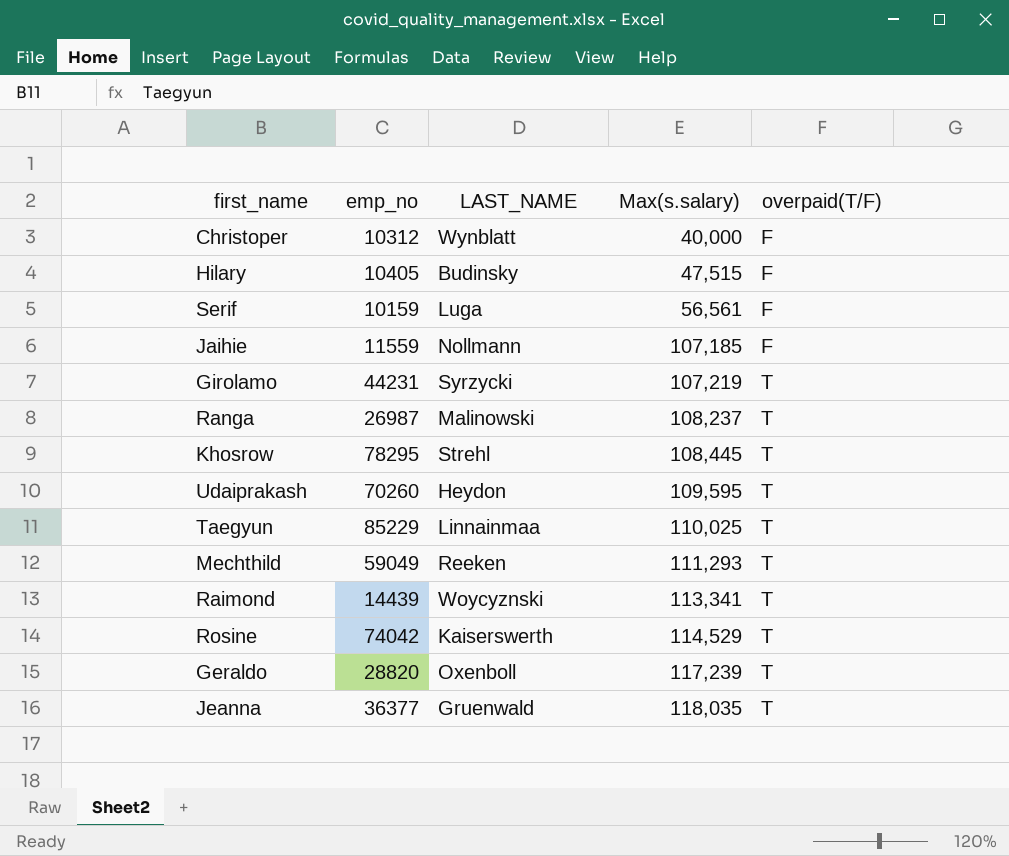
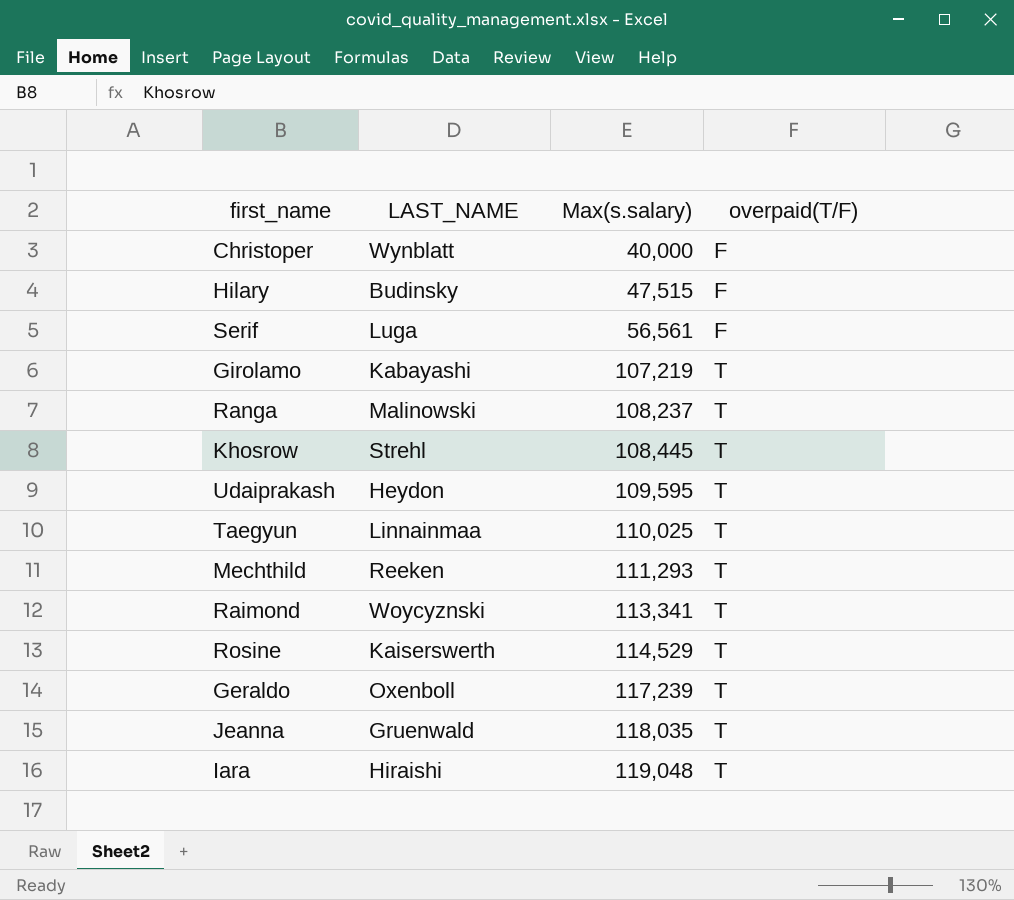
column emp_no | position: 2 -> none
row Jaihie: 11559 | Nollmann | 107,185 | F -> none
Girolamo | LAST_NAME: Syrzycki -> Kabayashi
row Iara: none -> Hiraishi | 119,048 | T

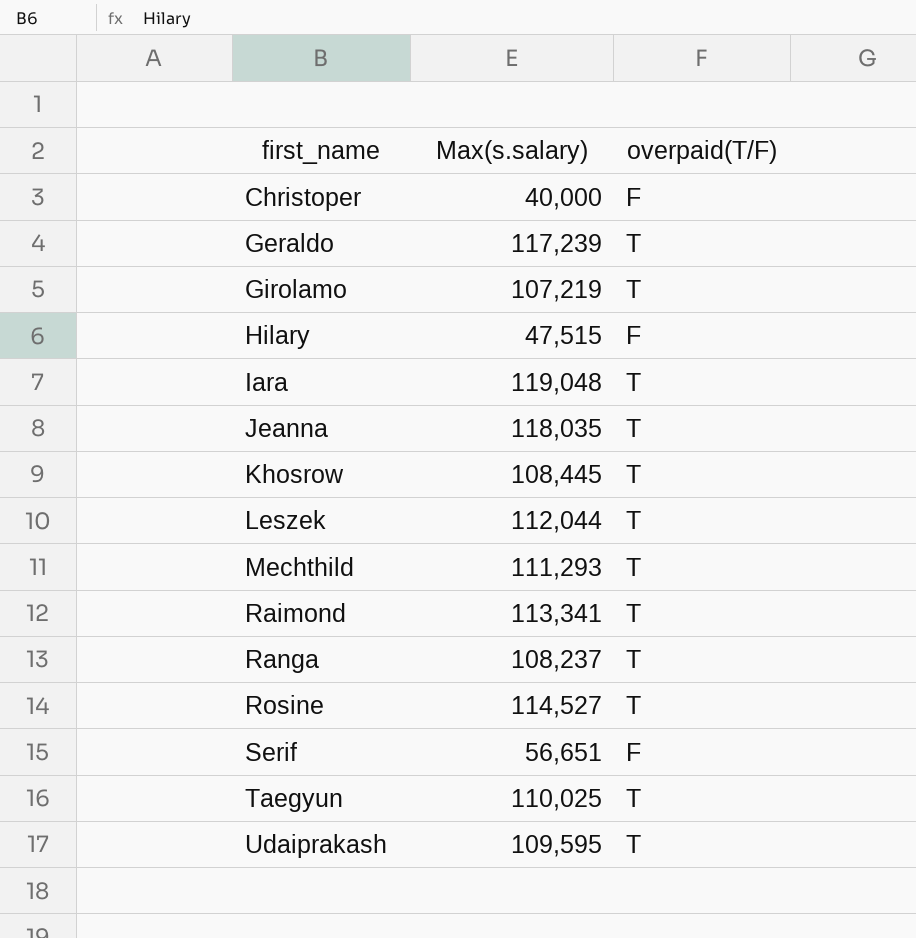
row order: Max(s.salary) ascending -> first_name ascending
column LAST_NAME | position: 2 -> none
row Leszek: none -> 112,044 | T
Rosine | Max(s.salary): 114,529 -> 114,527
Serif | Max(s.salary): 56,561 -> 56,651

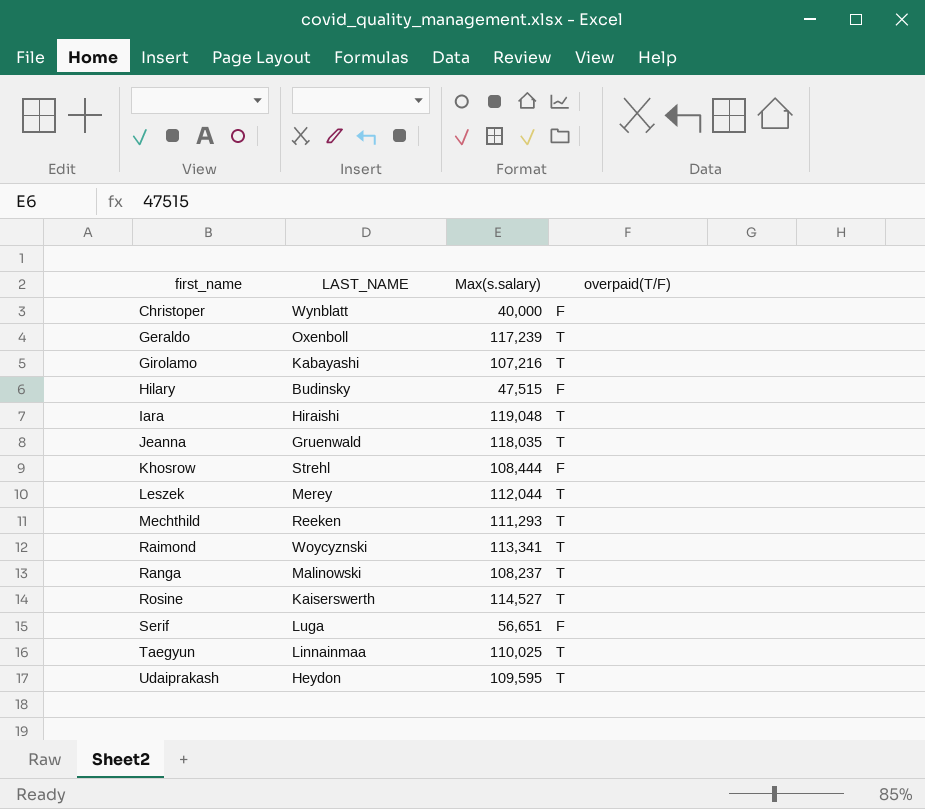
column LAST_NAME | position: none -> 2
Girolamo | Max(s.salary): 107,219 -> 107,216
Khosrow | Max(s.salary): 108,445 -> 108,444
Khosrow | overpaid(T/F): T -> F

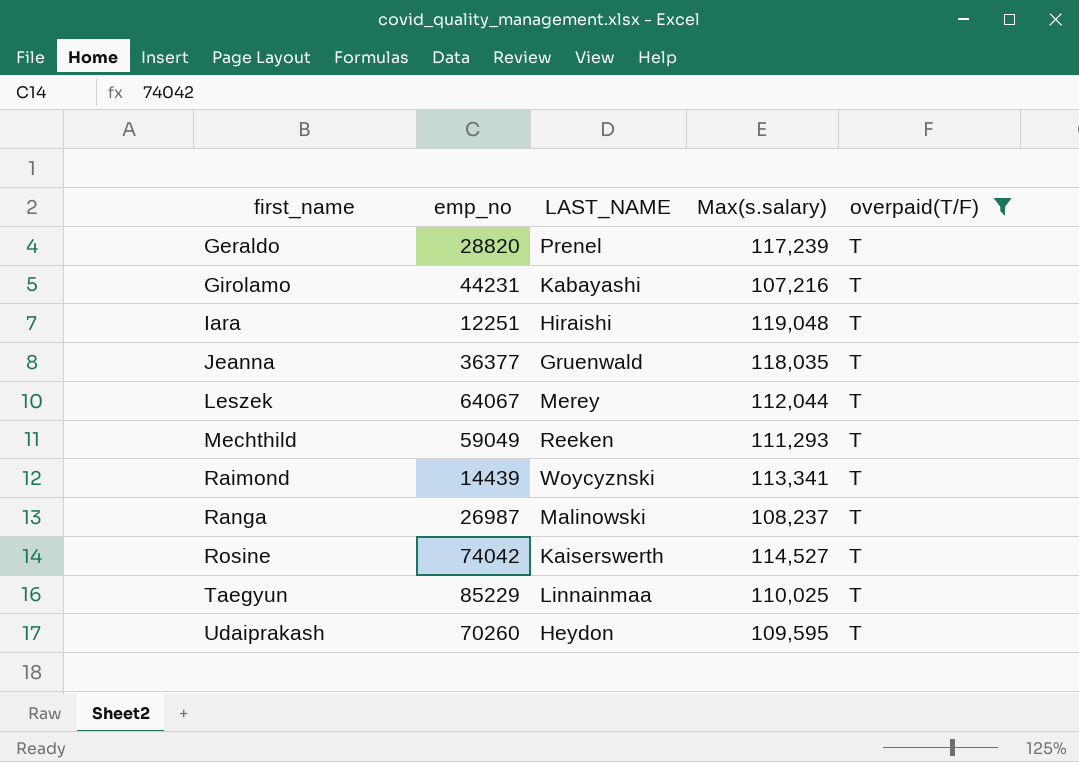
filter: none -> overpaid(T/F) = T
column emp_no | position: none -> 2
Geraldo | LAST_NAME: Oxenboll -> Prenel

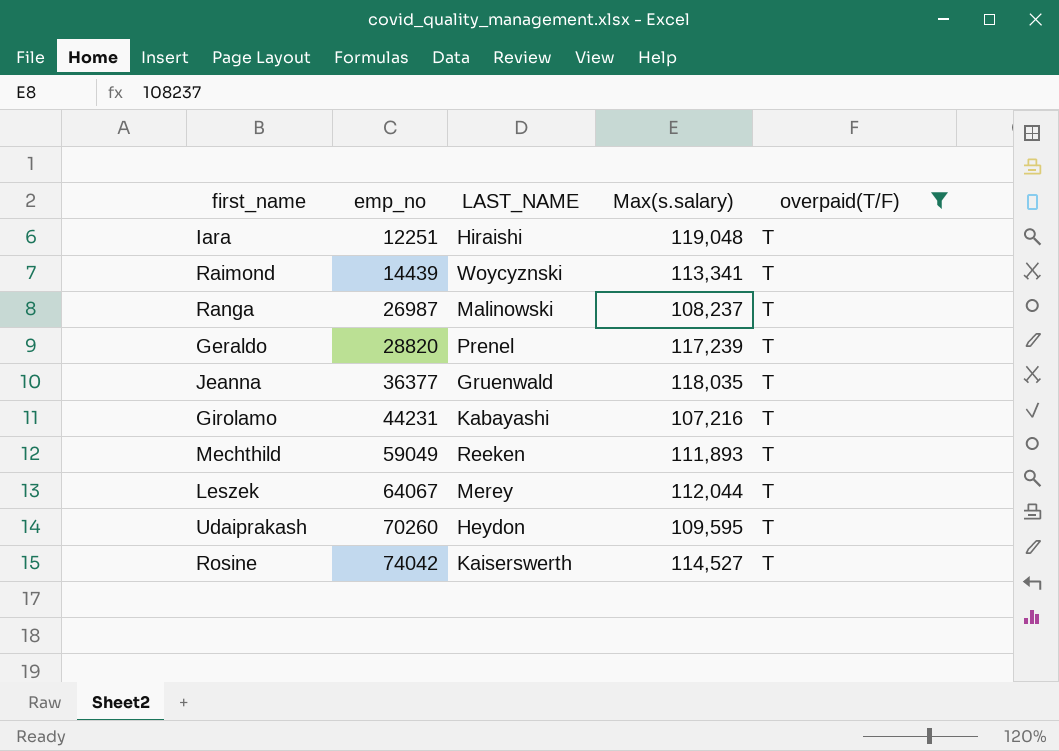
row order: first_name ascending -> emp_no ascending
row Taegyun: 85229 | Linnainmaa | 110,025 | T -> none
Mechthild | Max(s.salary): 111,293 -> 111,893

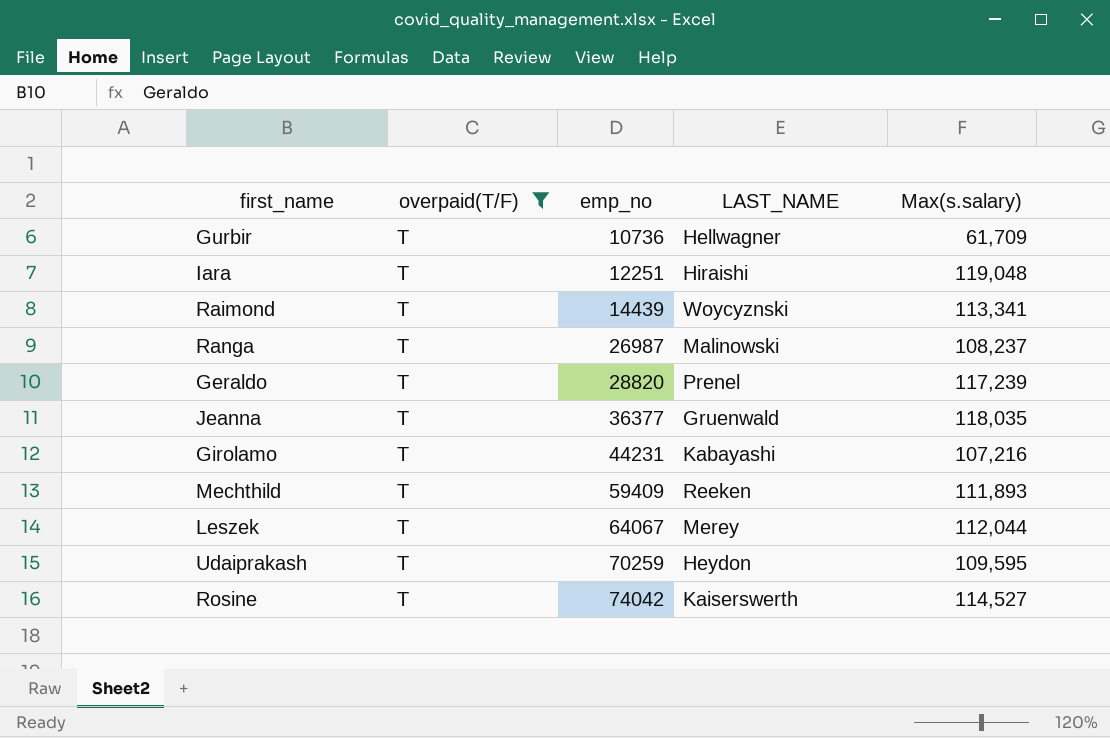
column overpaid(T/F) | position: 5 -> 2
row Gurbir: none -> T | 10736 | Hellwagner | 61,709
Mechthild | emp_no: 59049 -> 59409
Udaiprakash | emp_no: 70260 -> 70259

